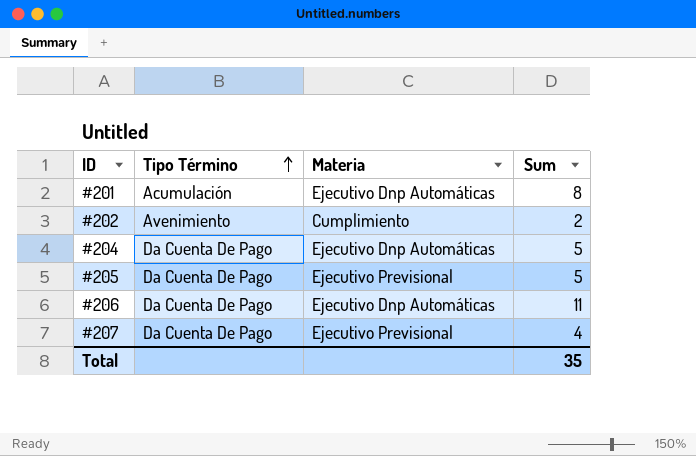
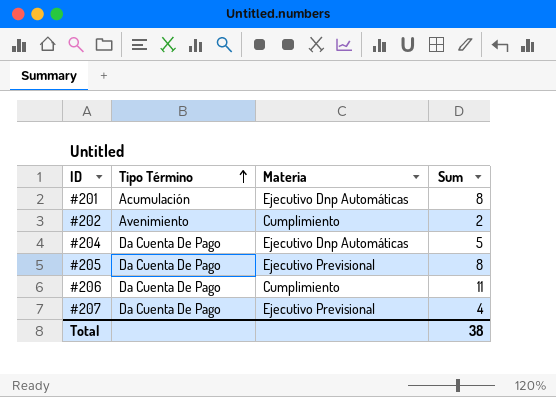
#205 | Sum: 5 -> 8
#206 | Materia: Ejecutivo Dnp Automáticas -> Cumplimiento
Total | Sum: 35 -> 38

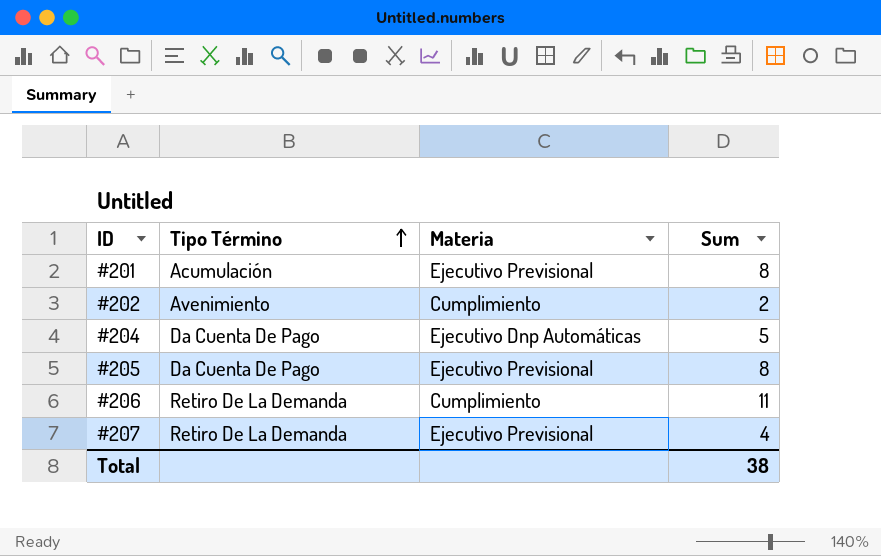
#201 | Materia: Ejecutivo Dnp Automáticas -> Ejecutivo Previsional
#206 | Tipo Término: Da Cuenta De Pago -> Retiro De La Demanda
#207 | Tipo Término: Da Cuenta De Pago -> Retiro De La Demanda

